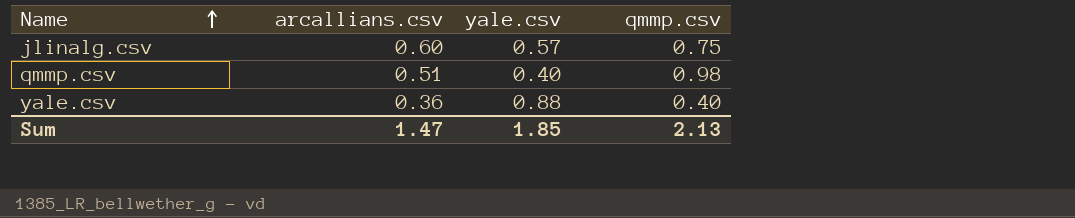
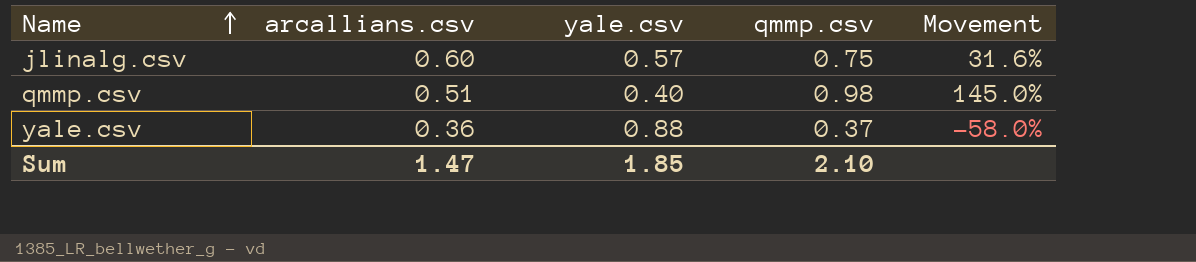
column Movement | formula: none -> ([qmmp.csv] - [yale.csv]) / [yale.csv]
yale.csv | qmmp.csv: 0.40 -> 0.37
Sum | qmmp.csv: 2.13 -> 2.10

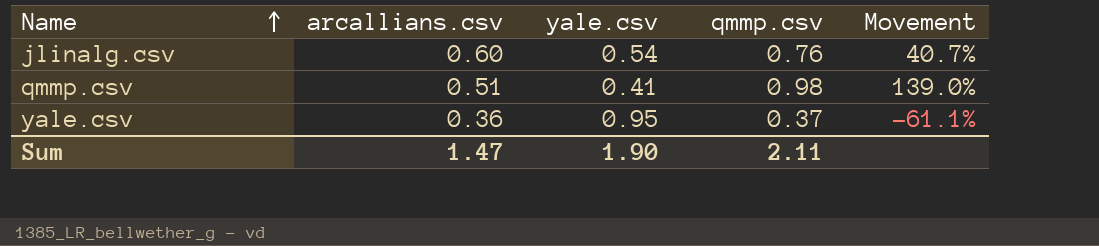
jlinalg.csv | yale.csv: 0.57 -> 0.54
jlinalg.csv | qmmp.csv: 0.75 -> 0.76
jlinalg.csv | Movement: 31.6% -> 40.7%
qmmp.csv | yale.csv: 0.40 -> 0.41
qmmp.csv | Movement: 145.0% -> 139.0%
yale.csv | yale.csv: 0.88 -> 0.95
yale.csv | Movement: -58.0% -> -61.1%
Sum | yale.csv: 1.85 -> 1.90
Sum | qmmp.csv: 2.10 -> 2.11

